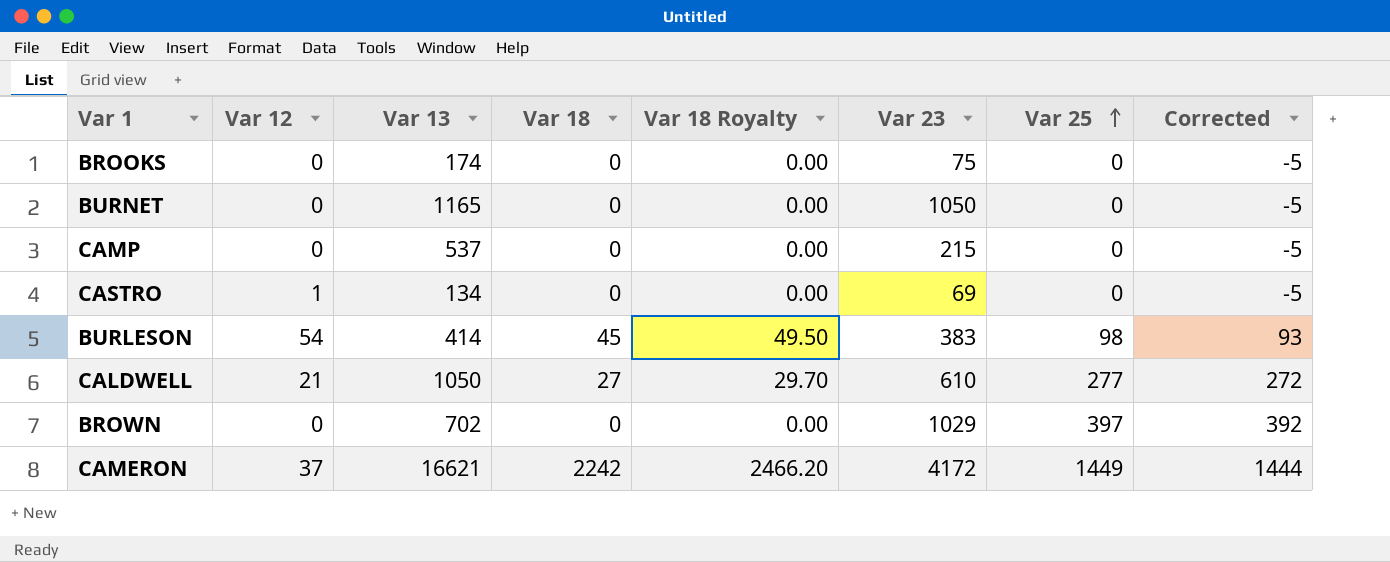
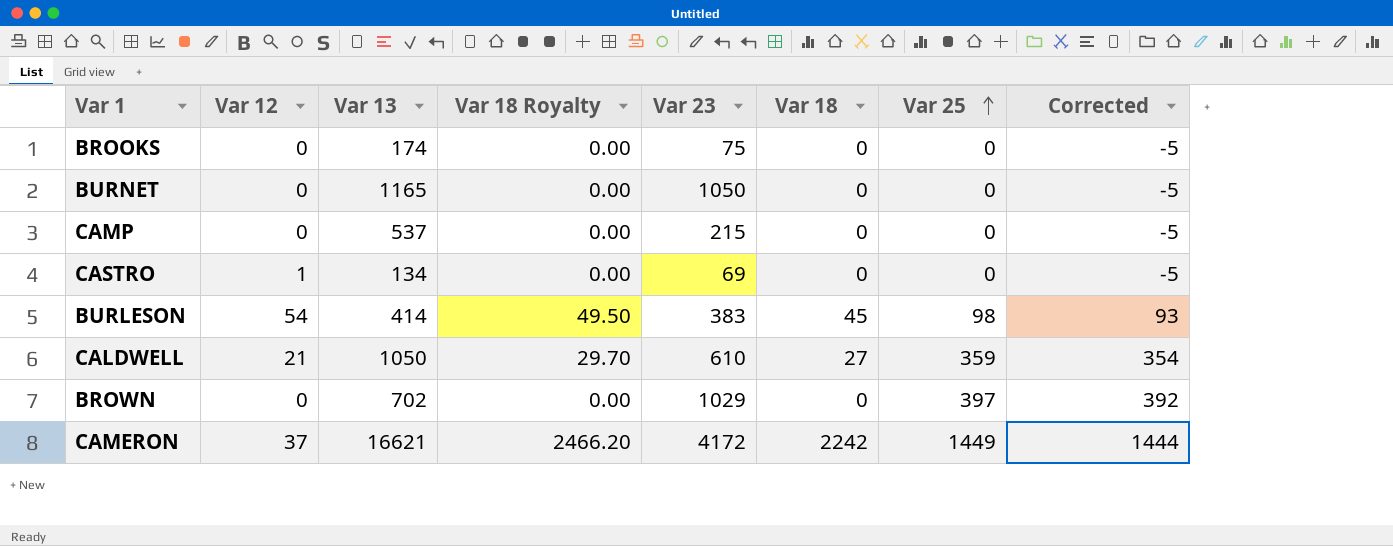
column Var 18 | position: 4 -> 6
CALDWELL | Var 25: 277 -> 359
CALDWELL | Corrected: 272 -> 354

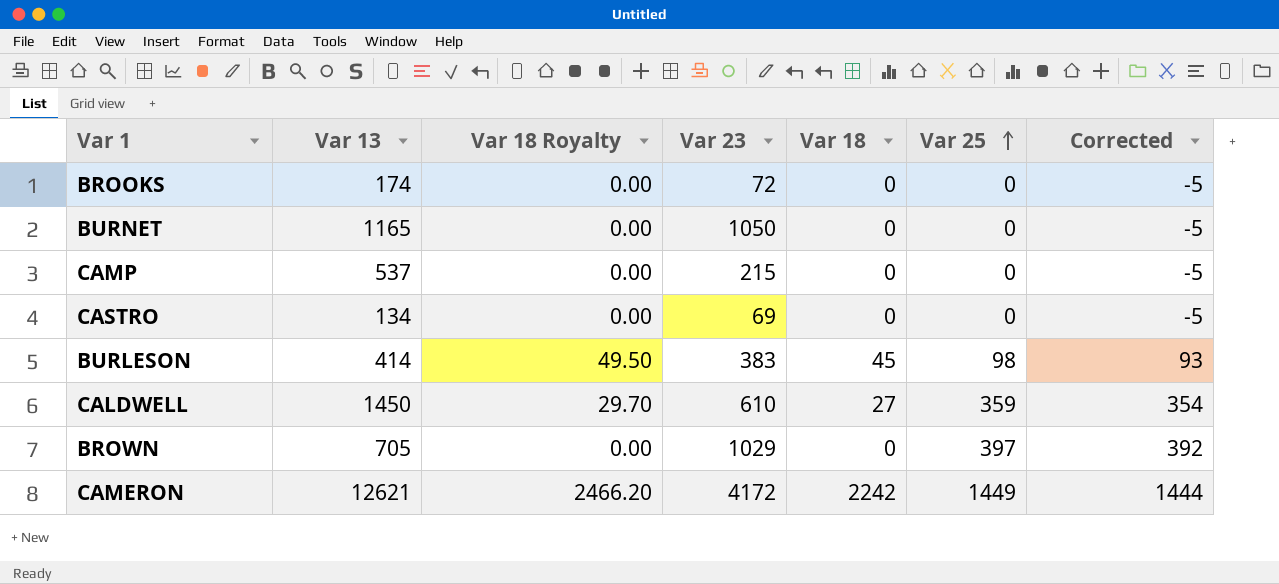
column Var 12 | position: 2 -> none
BROOKS | Var 23: 75 -> 72
CALDWELL | Var 13: 1050 -> 1450
BROWN | Var 13: 702 -> 705
CAMERON | Var 13: 16621 -> 12621

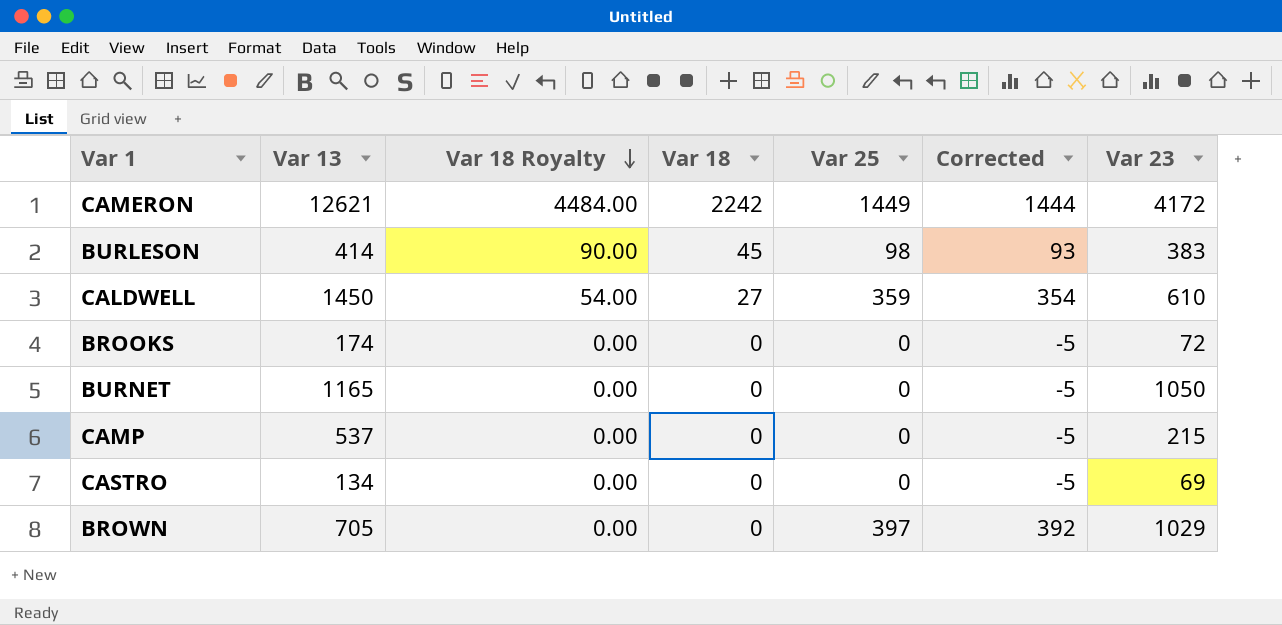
row order: Var 25 ascending -> Var 18 Royalty descending
column Var 18 Royalty | formula: [Var 18] * 1.1 -> [Var 18] * 2
column Var 23 | position: 4 -> 7

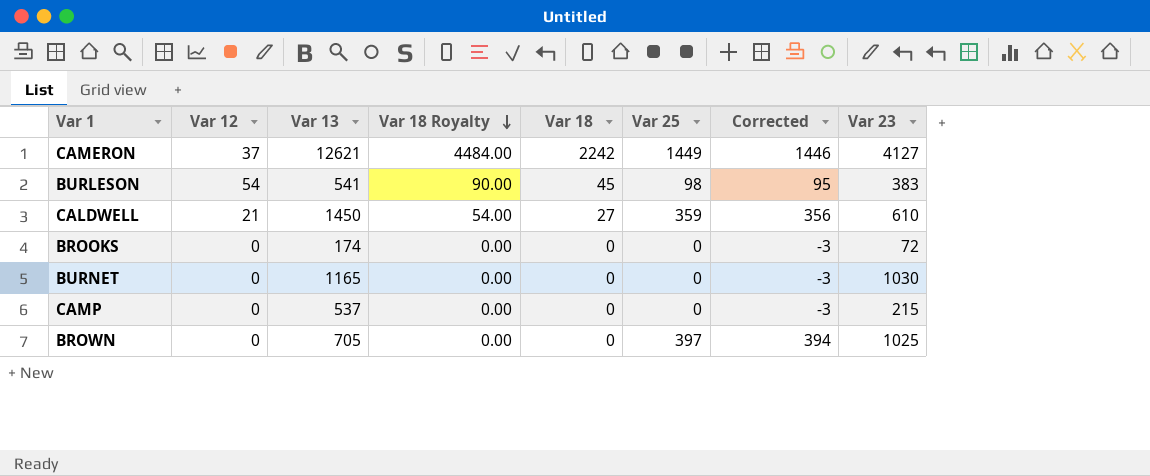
column Var 12 | position: none -> 2
column Corrected | formula: [Var 25] - 5 -> [Var 25] - 3
row CASTRO: 134 | 0.00 | 0 | 0 | -5 | 69 -> none
CAMERON | Var 23: 4172 -> 4127
BURLESON | Var 13: 414 -> 541
BURNET | Var 23: 1050 -> 1030
BROWN | Var 23: 1029 -> 1025

